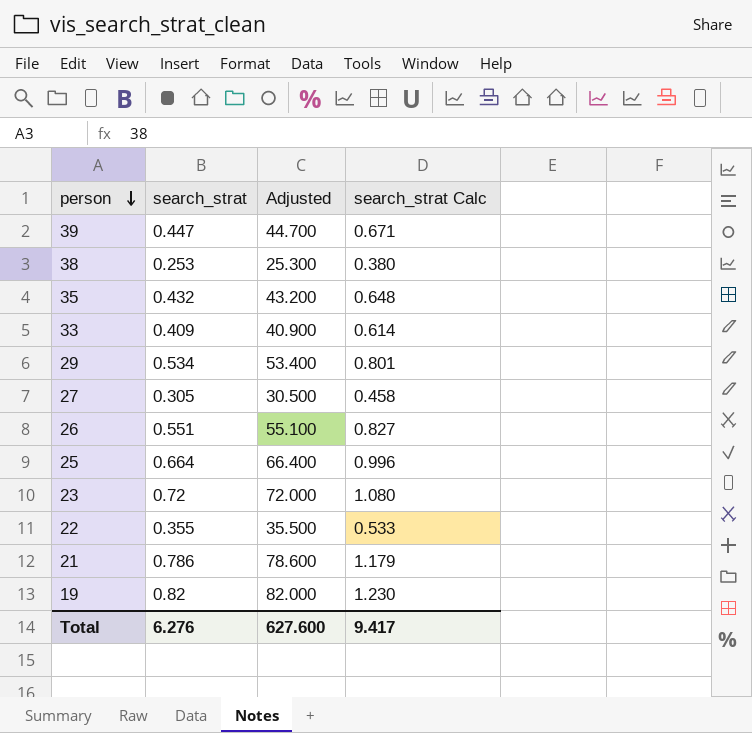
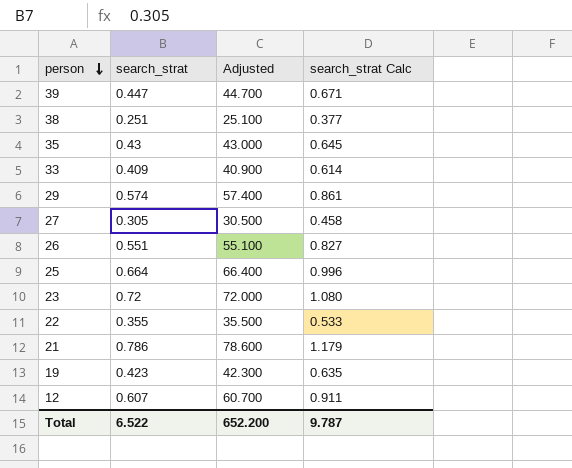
38 | search_strat: 0.253 -> 0.251
38 | Adjusted: 25.300 -> 25.100
38 | search_strat Calc: 0.380 -> 0.377
35 | search_strat: 0.432 -> 0.43
35 | Adjusted: 43.200 -> 43.000
35 | search_strat Calc: 0.648 -> 0.645
29 | search_strat: 0.534 -> 0.574
29 | Adjusted: 53.400 -> 57.400
29 | search_strat Calc: 0.801 -> 0.861
19 | search_strat: 0.82 -> 0.423
19 | Adjusted: 82.000 -> 42.300
19 | search_strat Calc: 1.230 -> 0.635
row 12: none -> 0.607 | 60.700 | 0.911
Total | search_strat: 6.276 -> 6.522
Total | Adjusted: 627.600 -> 652.200
Total | search_strat Calc: 9.417 -> 9.787

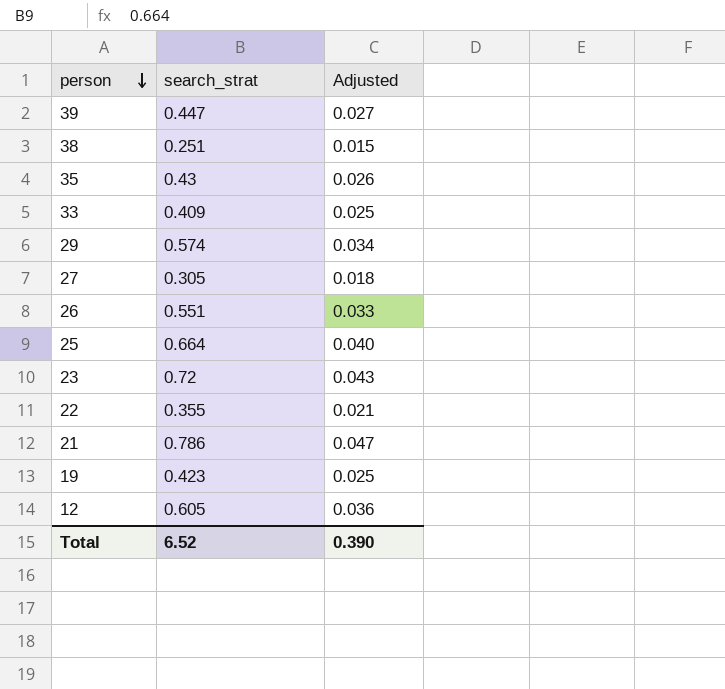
column search_strat Calc | formula: [search_strat] * 1.5 -> none
column Adjusted | formula: [search_strat] * 100 -> [search_strat] * 0.06
12 | search_strat: 0.607 -> 0.605
Total | search_strat: 6.522 -> 6.52
Total | Adjusted: 652.200 -> 0.390

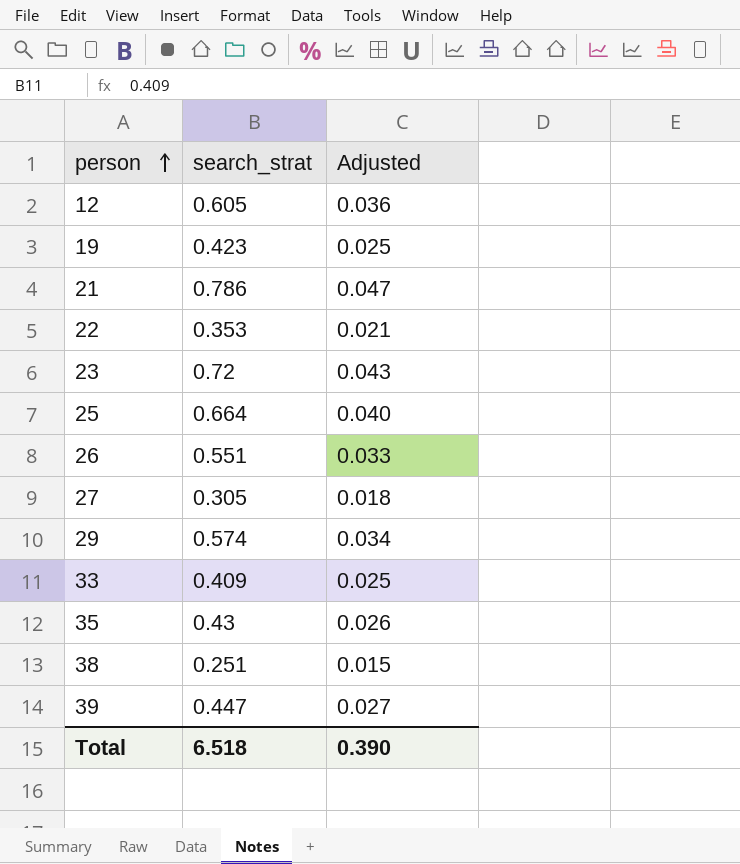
row order: person descending -> person ascending
22 | search_strat: 0.355 -> 0.353
Total | search_strat: 6.52 -> 6.518

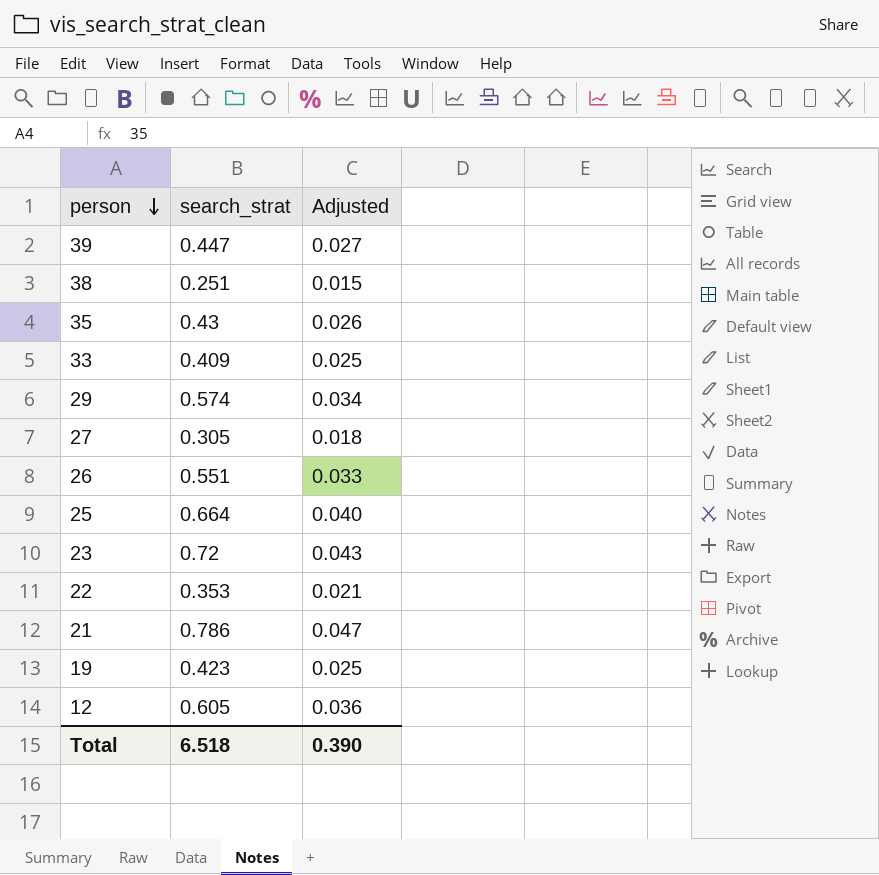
row order: person ascending -> person descending

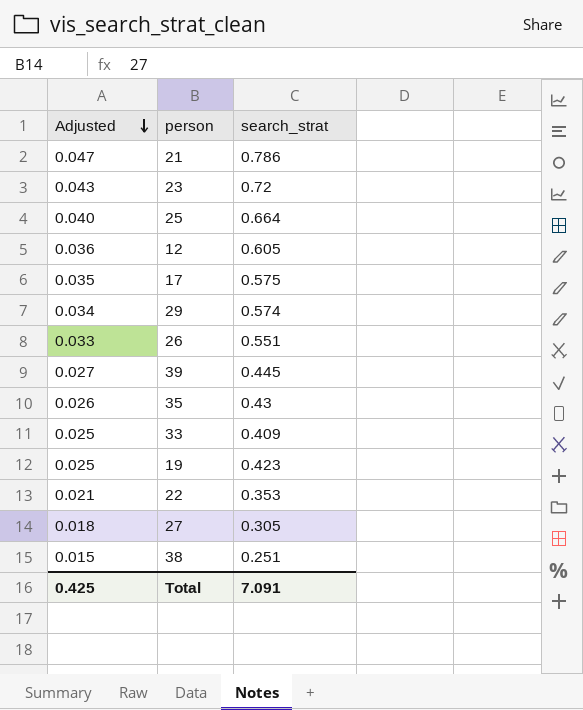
row order: person descending -> Adjusted descending
column Adjusted | position: 3 -> 1
row 17: none -> 0.035 | 0.575
39 | search_strat: 0.447 -> 0.445
Total | Adjusted: 0.390 -> 0.425
Total | search_strat: 6.518 -> 7.091

